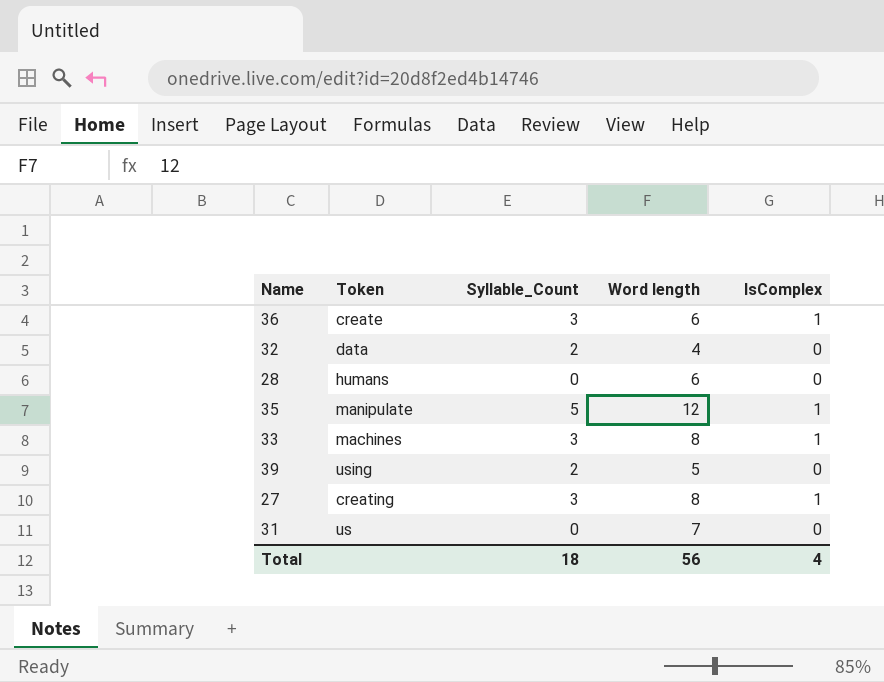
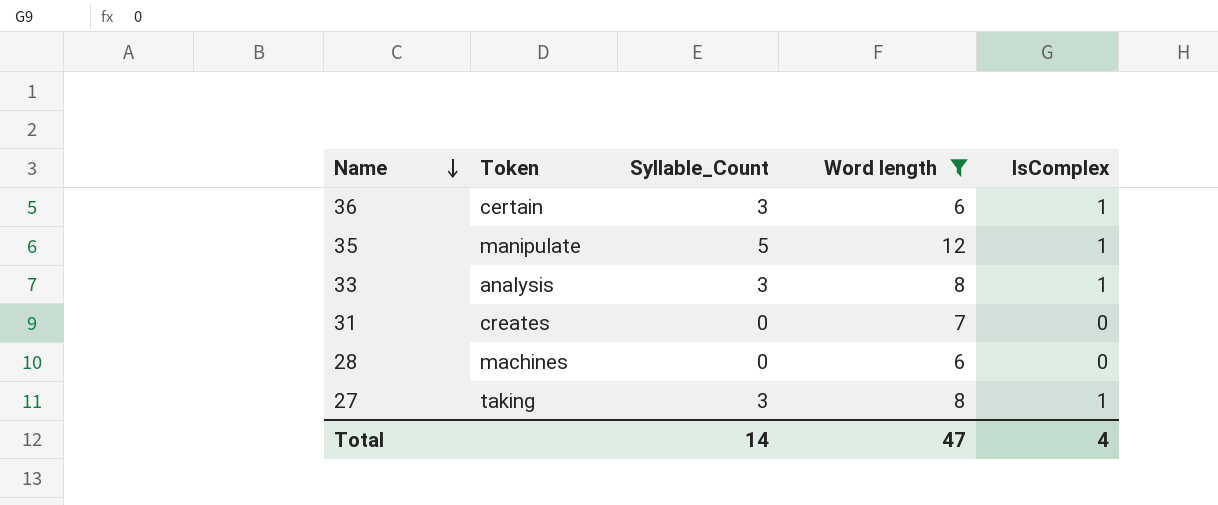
filter: none -> Word length >= 6
row order: none -> Name descending
36 | Token: create -> certain
33 | Token: machines -> analysis
31 | Token: us -> creates
28 | Token: humans -> machines
27 | Token: creating -> taking
Total | Syllable_Count: 18 -> 14
Total | Word length: 56 -> 47

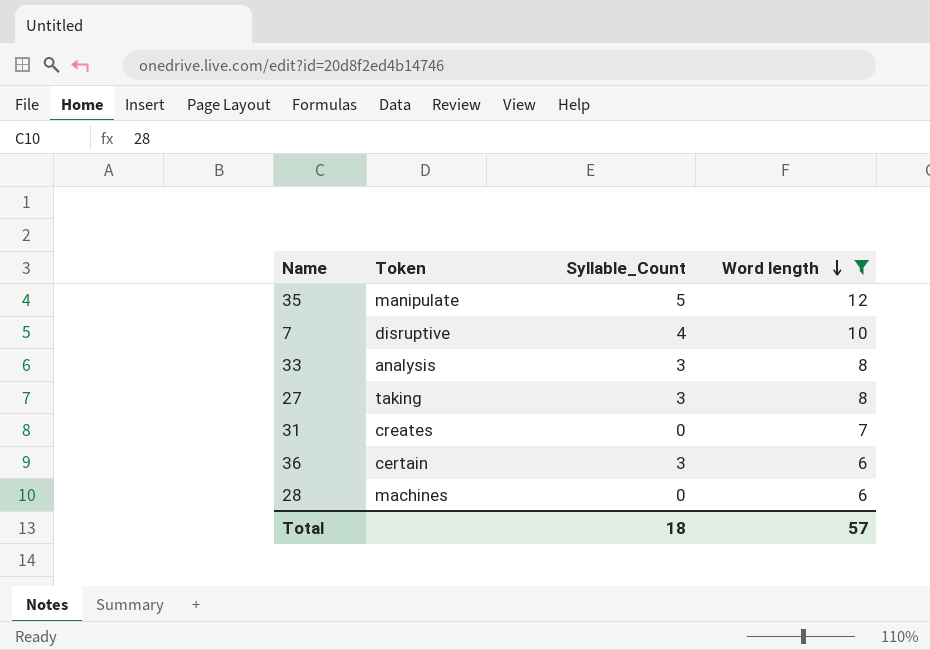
row order: Name descending -> Word length descending
column IsComplex | position: 5 -> none
row 7: none -> disruptive | 4 | 10
Total | Syllable_Count: 14 -> 18
Total | Word length: 47 -> 57

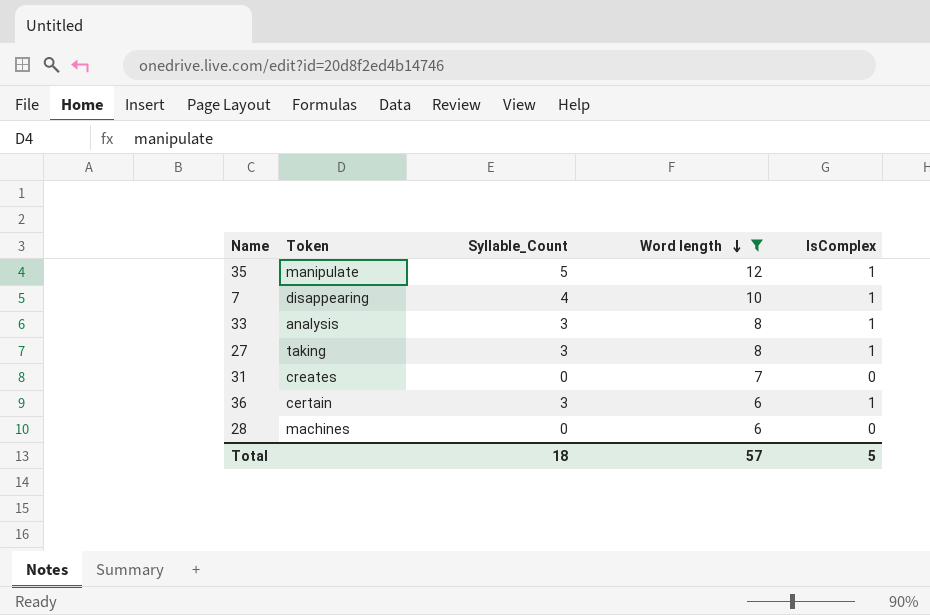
column IsComplex | position: none -> 5
7 | Token: disruptive -> disappearing

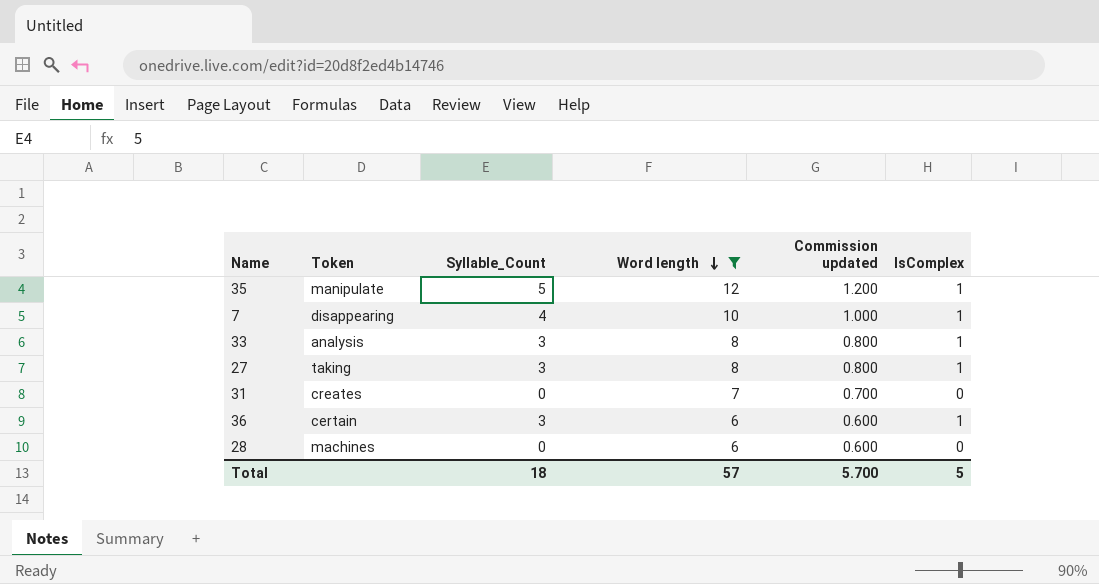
column Commission updated | formula: none -> [Word length] * 0.1

